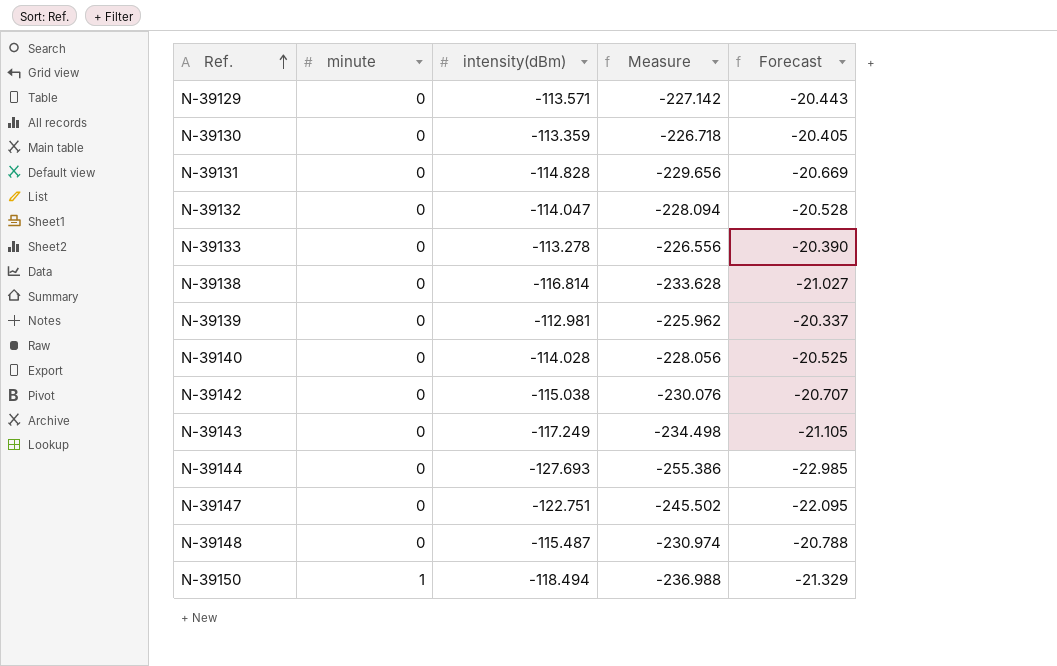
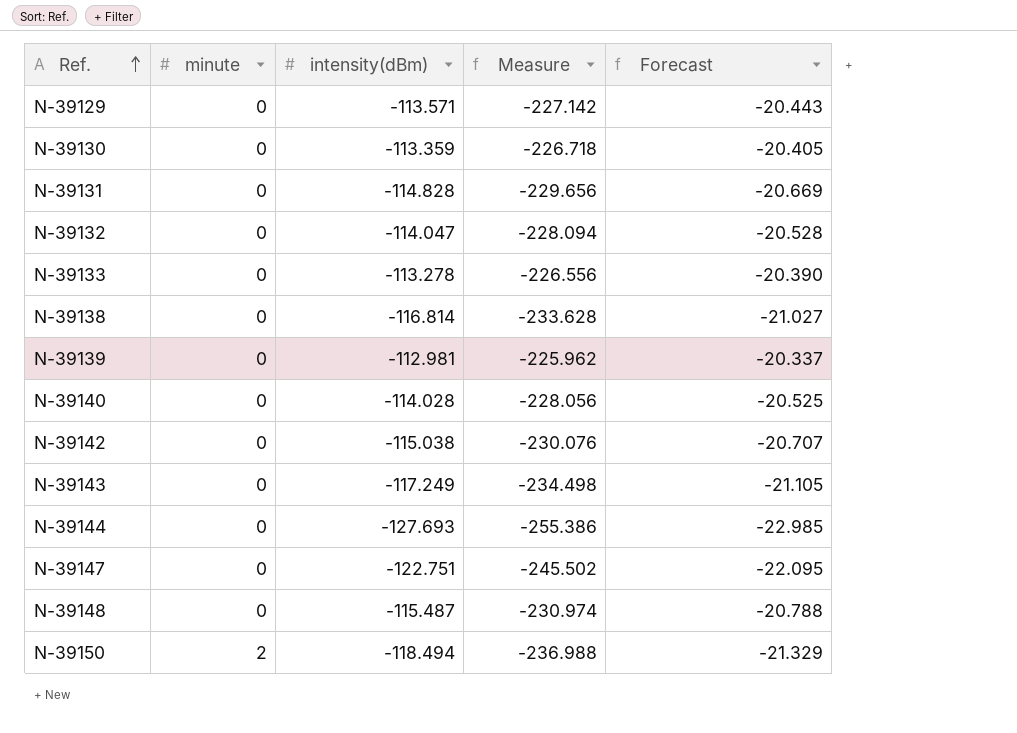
N-39150 | minute: 1 -> 2

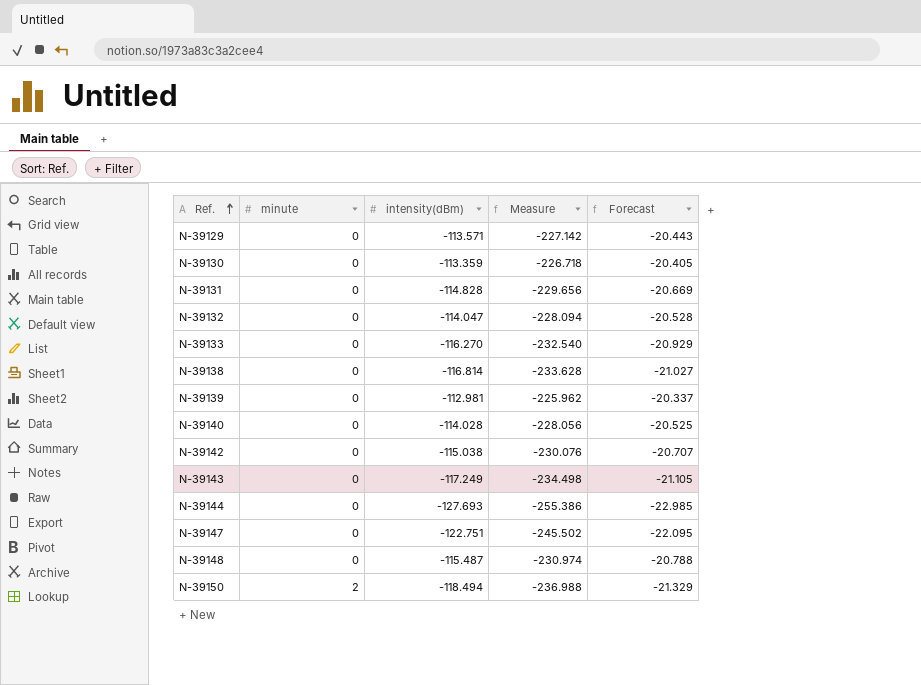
N-39133 | intensity(dBm): -113.278 -> -116.270
N-39133 | Measure: -226.556 -> -232.540
N-39133 | Forecast: -20.390 -> -20.929

